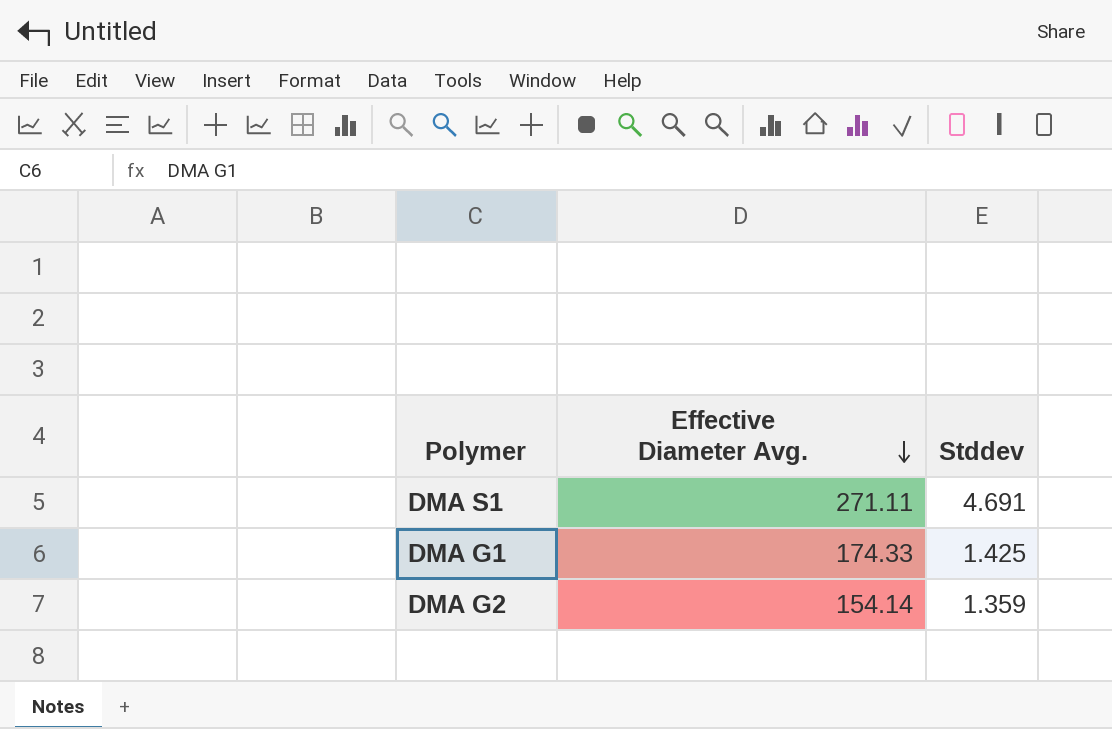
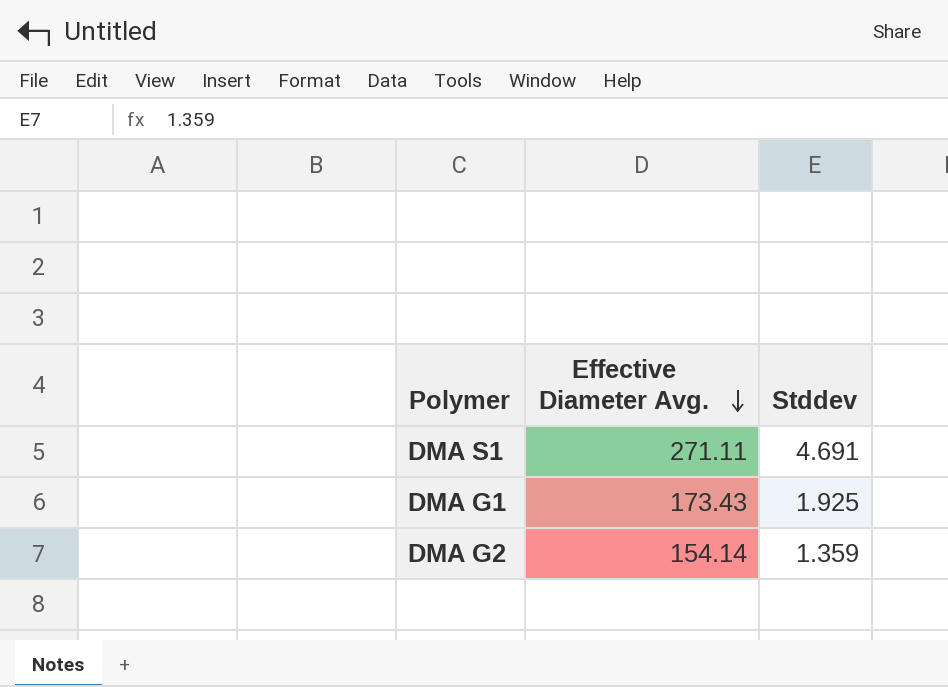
DMA G1 | Effective Diameter Avg.: 174.33 -> 173.43
DMA G1 | Stddev: 1.425 -> 1.925

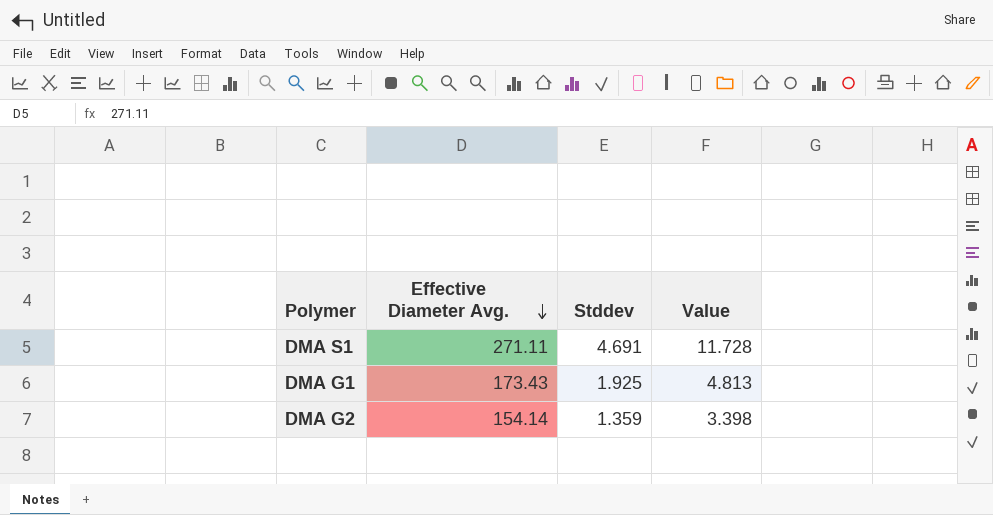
column Value | formula: none -> [Stddev] * 2.5

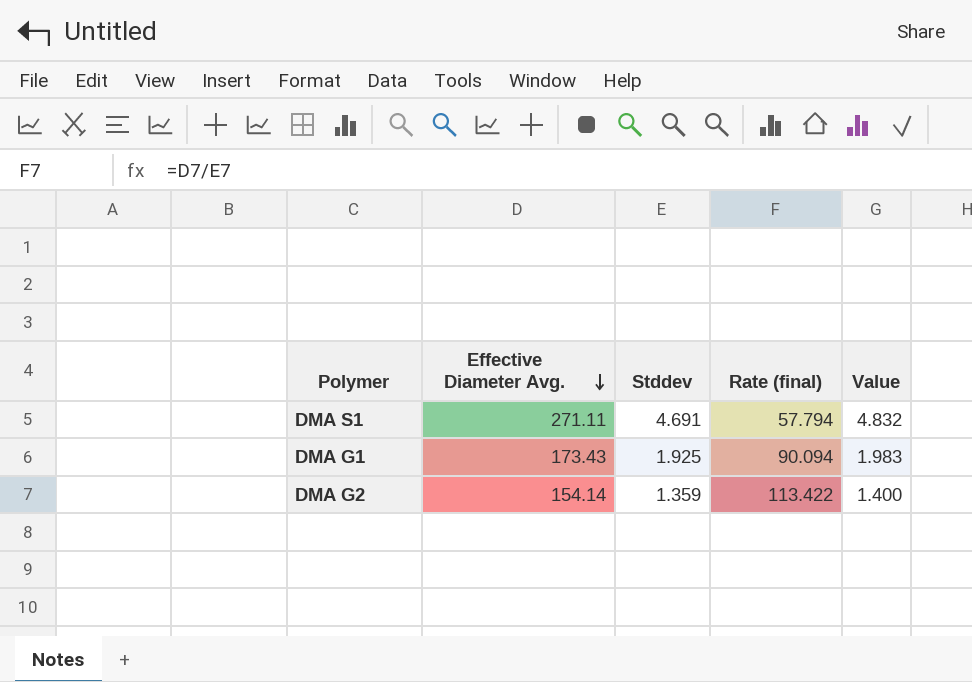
column Rate (final) | formula: none -> [Effective Diameter Avg.] / [Stddev]
column Value | formula: [Stddev] * 2.5 -> [Stddev] * 1.03

